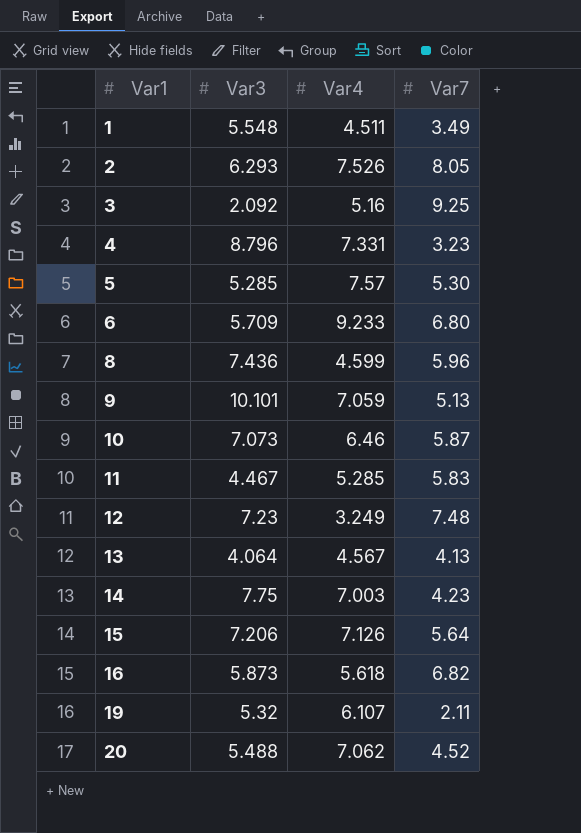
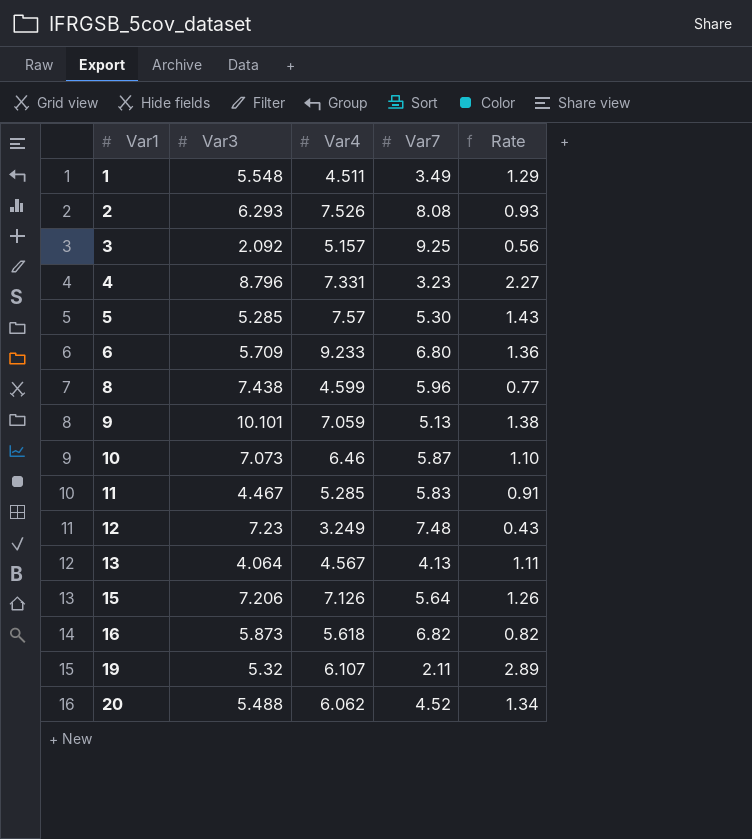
column Rate | formula: none -> [Var4] / [Var7]
row 14: 7.75 | 7.003 | 4.23 -> none
2 | Var7: 8.05 -> 8.08
3 | Var4: 5.16 -> 5.157
8 | Var3: 7.436 -> 7.438
20 | Var4: 7.062 -> 6.062

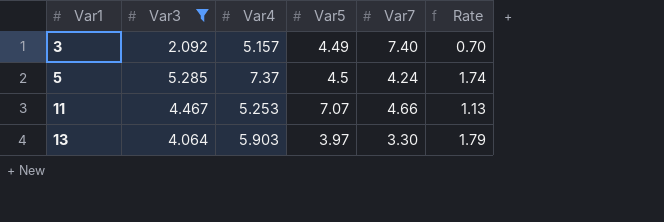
filter: none -> Var3 <= 5.285
column Var5 | position: none -> 4
3 | Var7: 9.25 -> 7.40
3 | Rate: 0.56 -> 0.70
5 | Var4: 7.57 -> 7.37
5 | Var7: 5.30 -> 4.24
5 | Rate: 1.43 -> 1.74
11 | Var4: 5.285 -> 5.253
11 | Var7: 5.83 -> 4.66
11 | Rate: 0.91 -> 1.13
13 | Var4: 4.567 -> 5.903
13 | Var7: 4.13 -> 3.30
13 | Rate: 1.11 -> 1.79

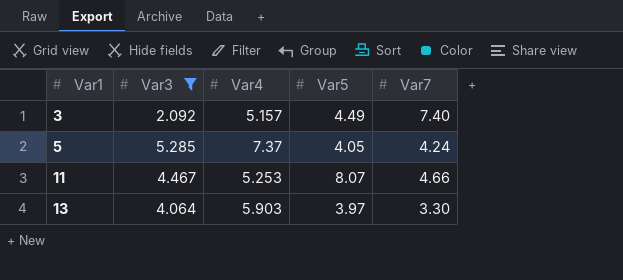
column Rate | formula: [Var4] / [Var7] -> none
5 | Var5: 4.5 -> 4.05
11 | Var5: 7.07 -> 8.07

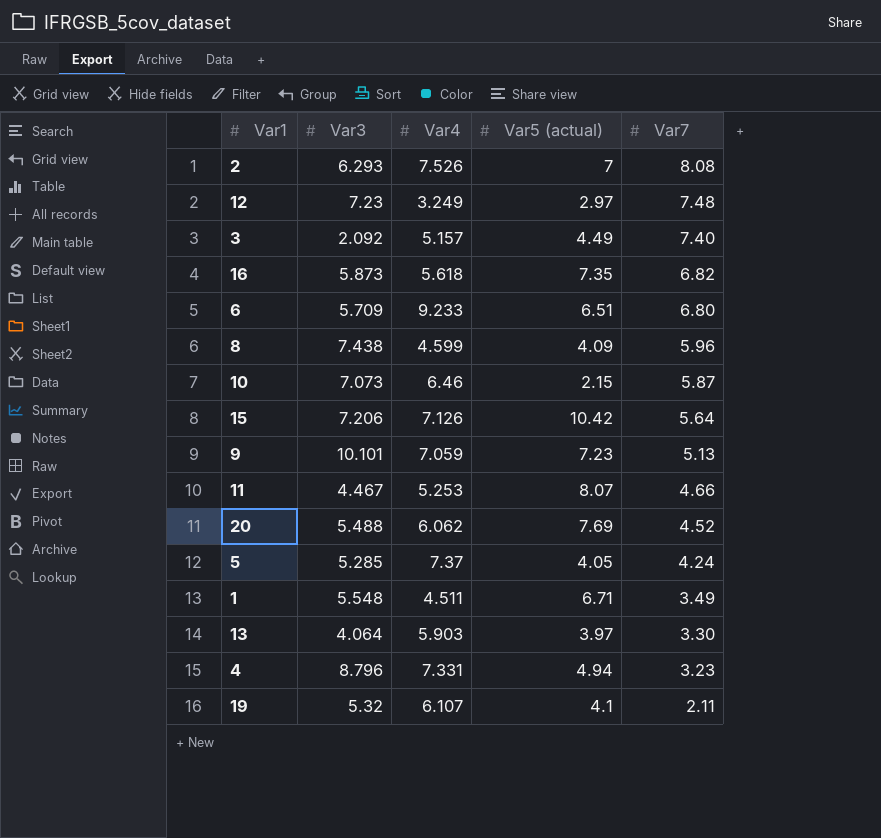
filter: Var3 <= 5.285 -> none
row order: Var1 ascending -> Var7 descending
column name: Var5 -> Var5 (actual)

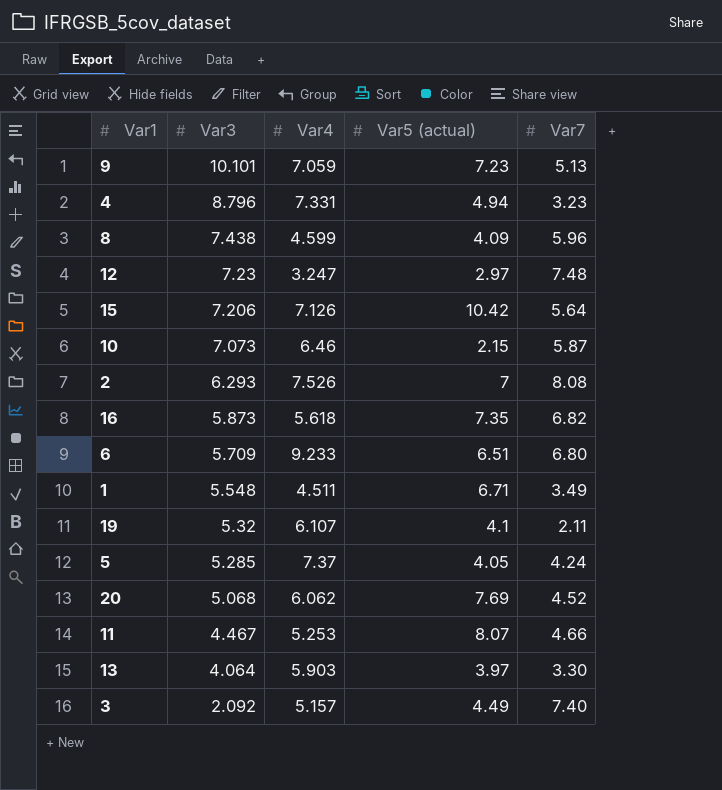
row order: Var7 descending -> Var3 descending
12 | Var4: 3.249 -> 3.247
20 | Var3: 5.488 -> 5.068

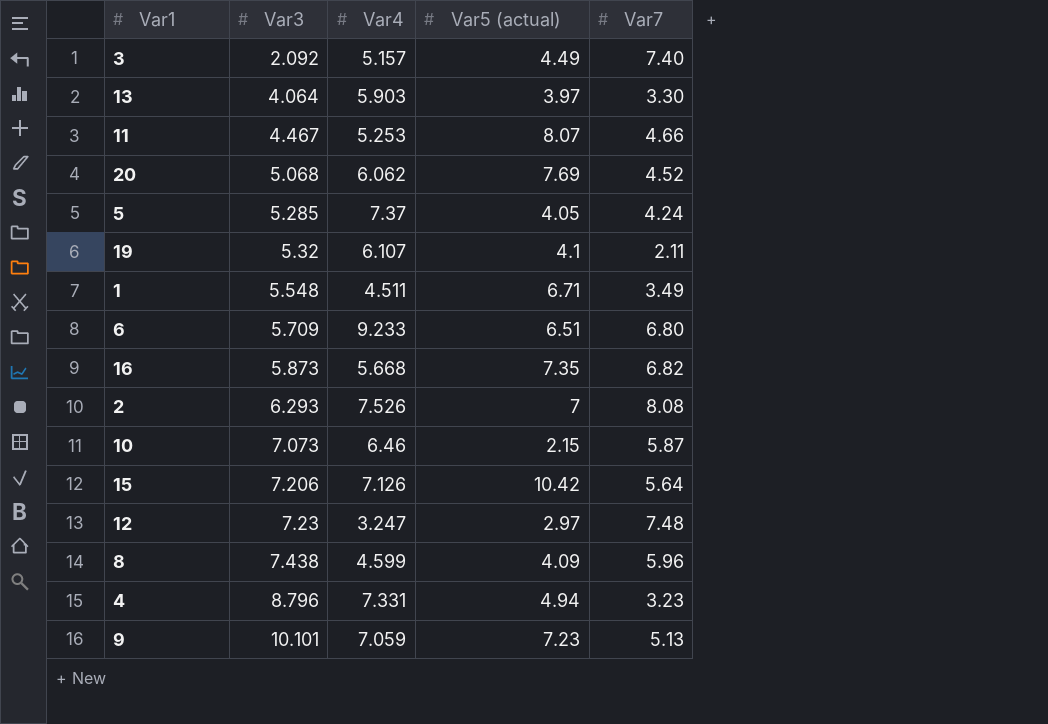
row order: Var3 descending -> Var3 ascending
16 | Var4: 5.618 -> 5.668

